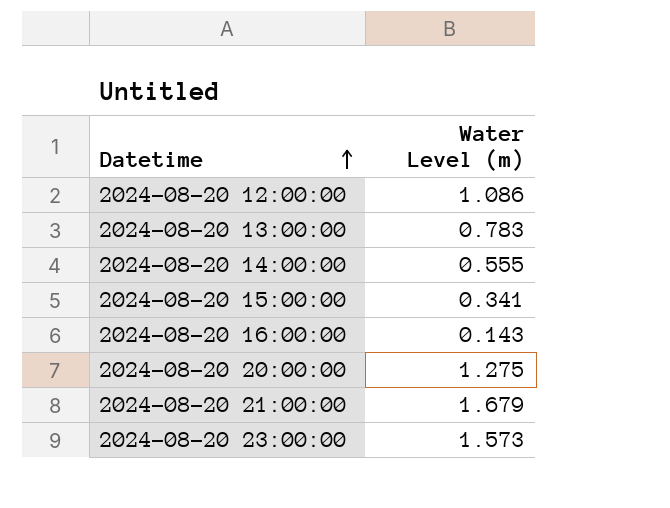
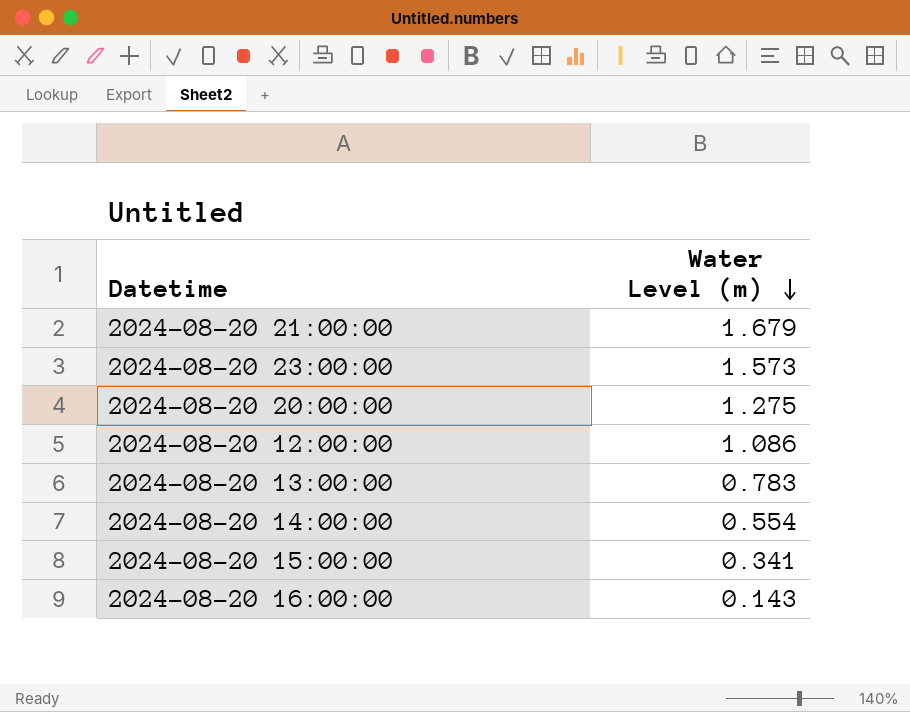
row order: Datetime ascending -> Water Level (m) descending
2024-08-20 14:00:00 | Water Level (m): 0.555 -> 0.554

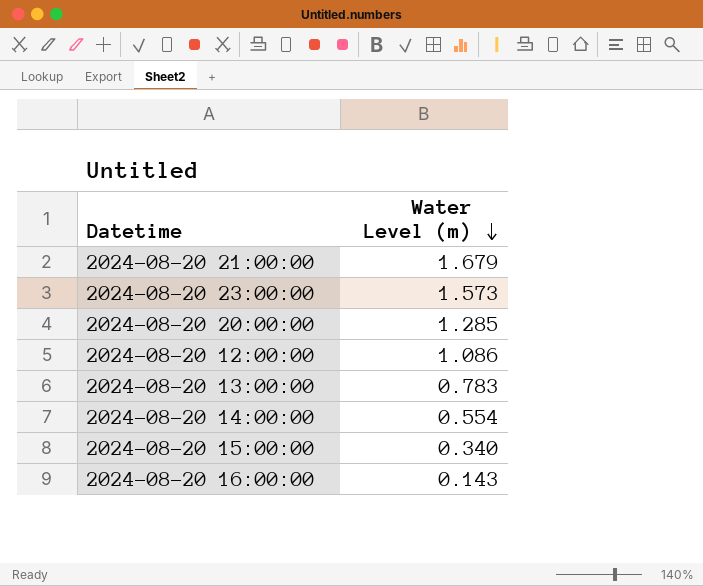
2024-08-20 20:00:00 | Water Level (m): 1.275 -> 1.285
2024-08-20 15:00:00 | Water Level (m): 0.341 -> 0.340

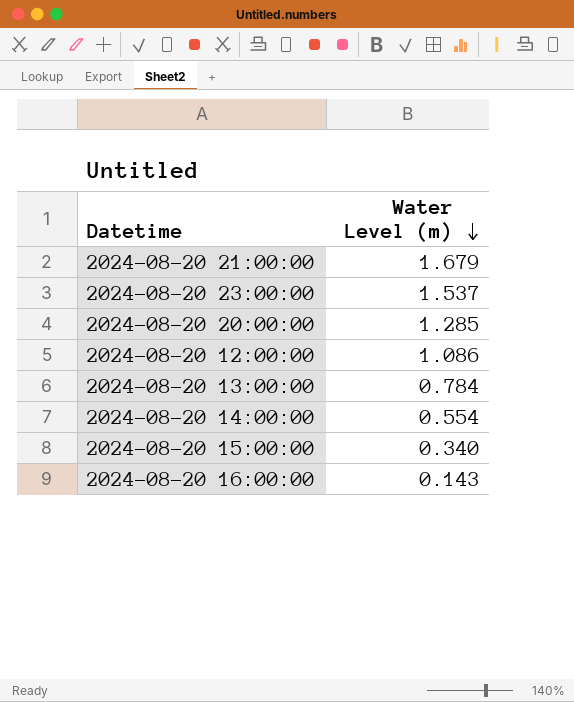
2024-08-20 23:00:00 | Water Level (m): 1.573 -> 1.537
2024-08-20 13:00:00 | Water Level (m): 0.783 -> 0.784

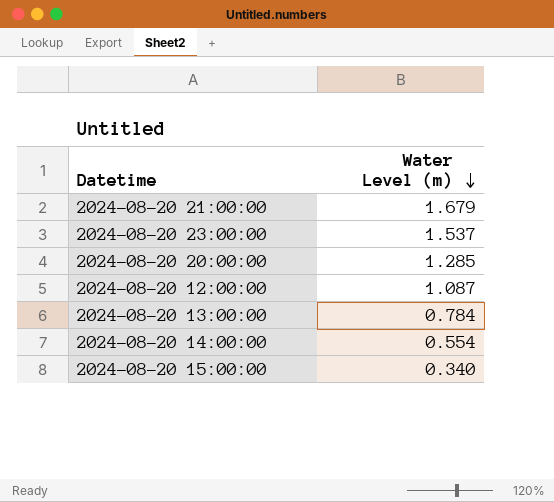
row 2024-08-20 16:00:00: 0.143 -> none
2024-08-20 12:00:00 | Water Level (m): 1.086 -> 1.087

